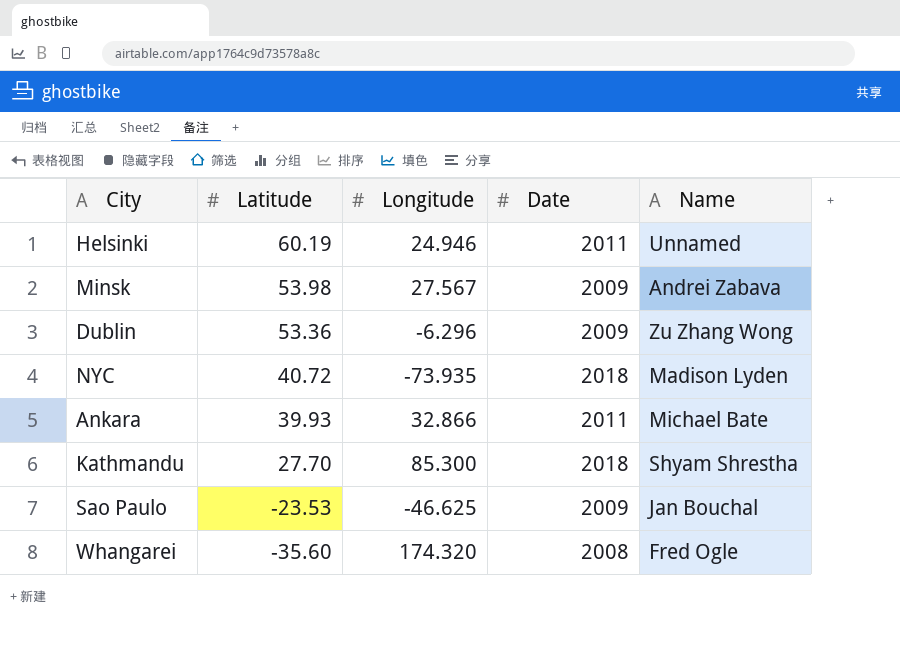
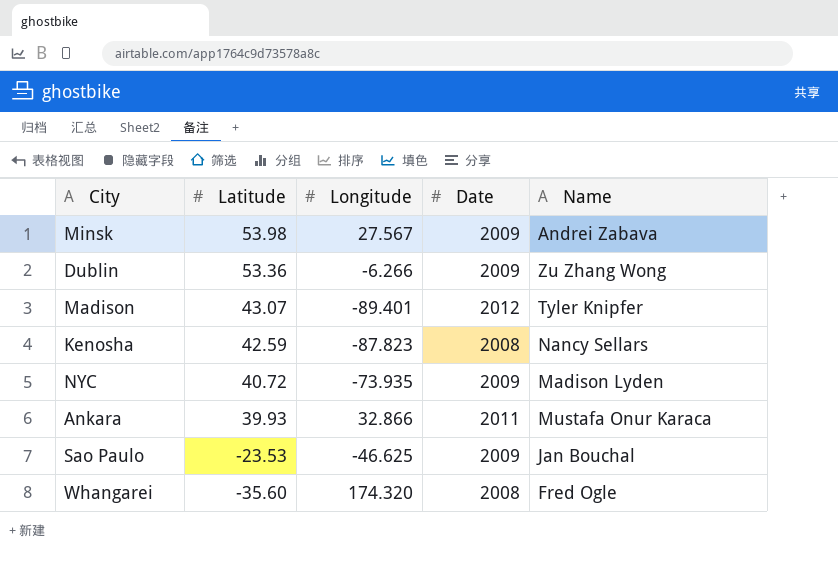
row Helsinki: 60.19 | 24.946 | 2011 | Unnamed -> none
row Kathmandu: 27.70 | 85.300 | 2018 | Shyam Shrestha -> none
Dublin | Longitude: -6.296 -> -6.266
row Madison: none -> 43.07 | -89.401 | 2012 | Tyler Knipfer
row Kenosha: none -> 42.59 | -87.823 | 2008 | Nancy Sellars
NYC | Date: 2018 -> 2009
Ankara | Name: Michael Bate -> Mustafa Onur Karaca

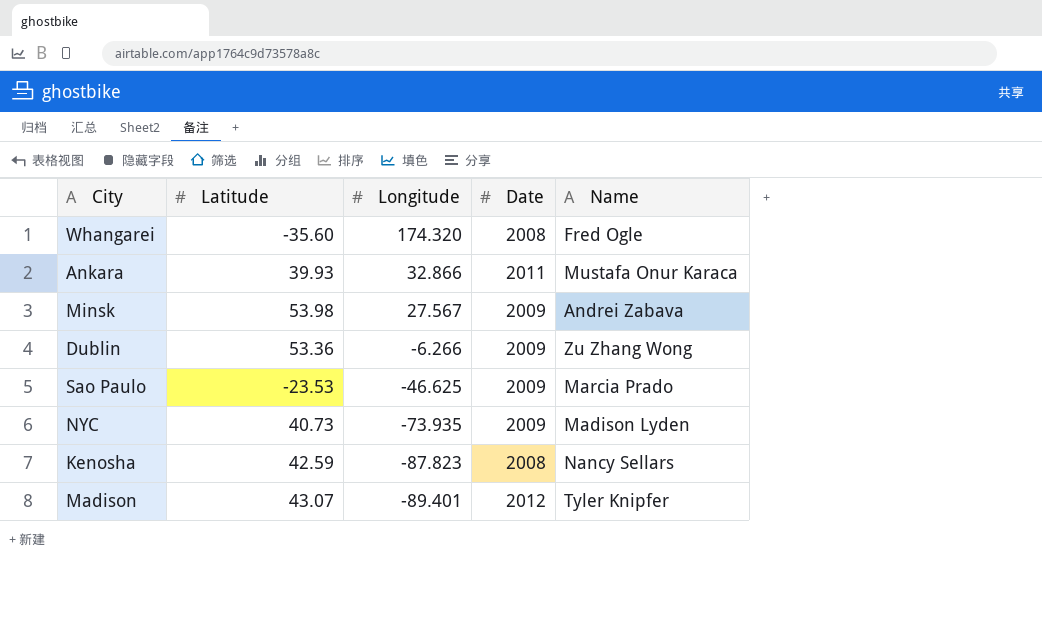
row order: Latitude descending -> Longitude descending
Sao Paulo | Name: Jan Bouchal -> Marcia Prado
NYC | Latitude: 40.72 -> 40.73

